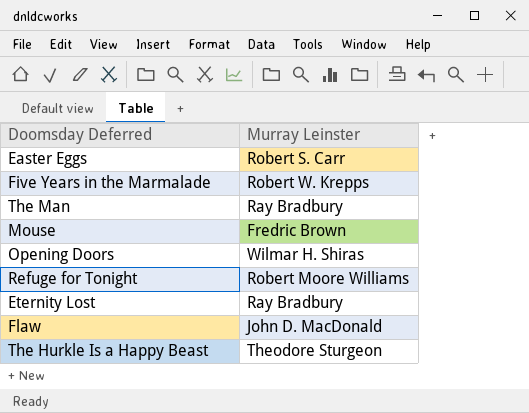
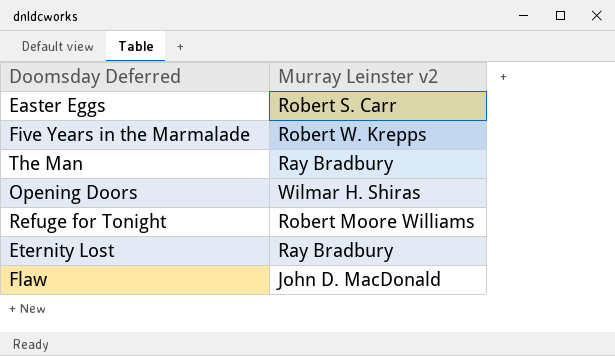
column name: Murray Leinster -> Murray Leinster v2
row Mouse: Fredric Brown -> none
row The Hurkle Is a Happy Beast: Theodore Sturgeon -> none

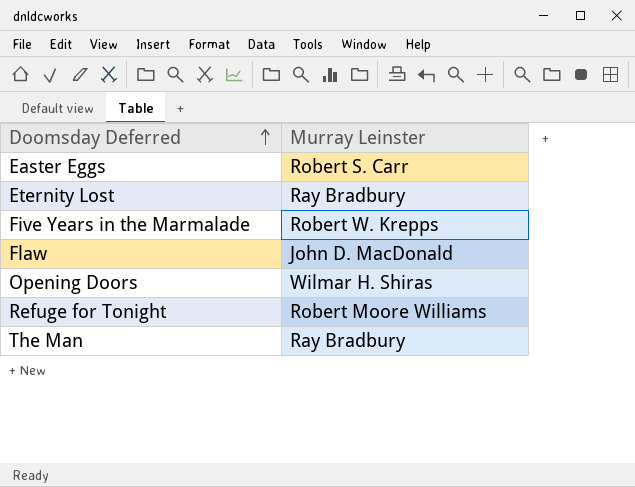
row order: none -> Doomsday Deferred ascending
column name: Murray Leinster v2 -> Murray Leinster

